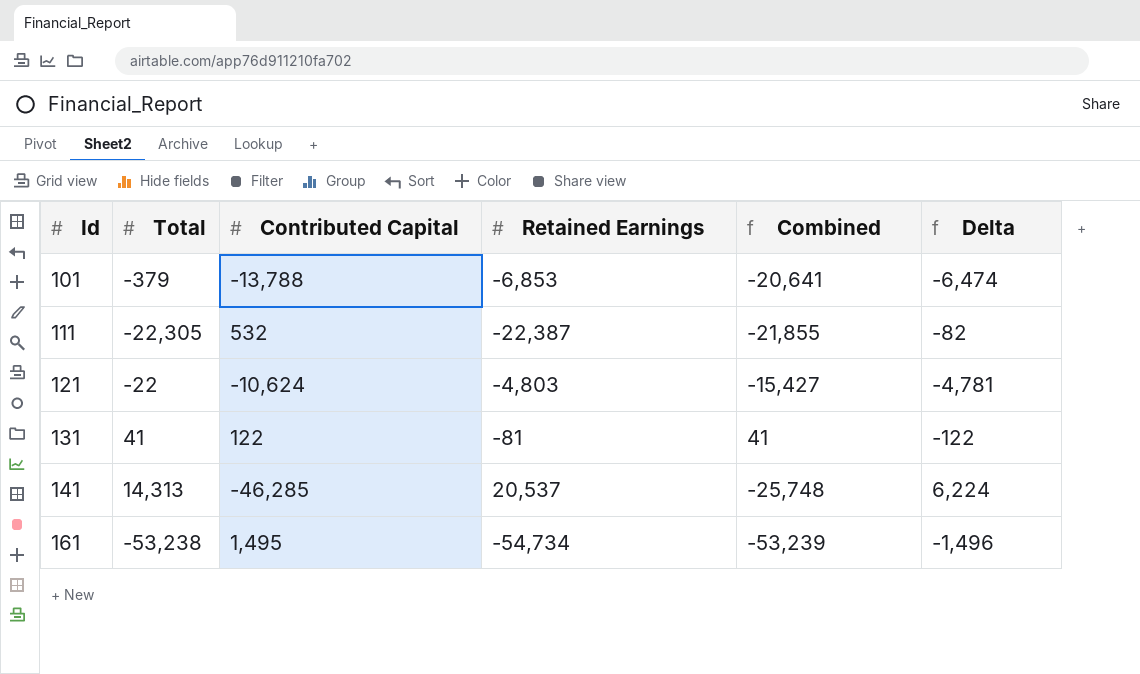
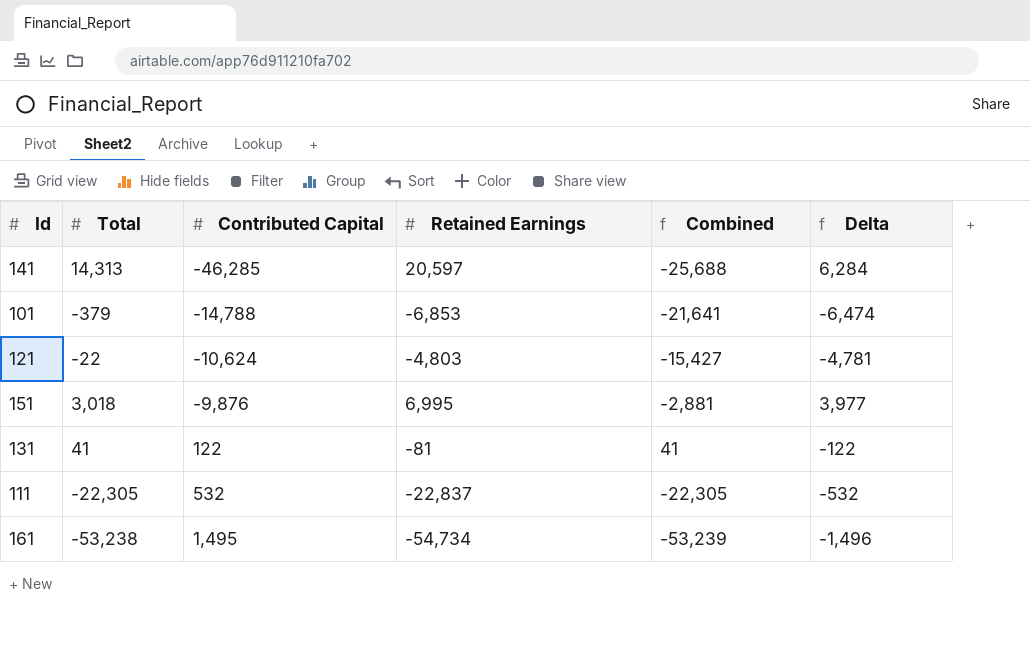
row order: Id ascending -> Contributed Capital ascending
141 | Retained Earnings: 20,537 -> 20,597
141 | Combined: -25,748 -> -25,688
141 | Delta: 6,224 -> 6,284
101 | Contributed Capital: -13,788 -> -14,788
101 | Combined: -20,641 -> -21,641
row 151: none -> 3,018 | -9,876 | 6,995 | -2,881 | 3,977
111 | Retained Earnings: -22,387 -> -22,837
111 | Combined: -21,855 -> -22,305
111 | Delta: -82 -> -532

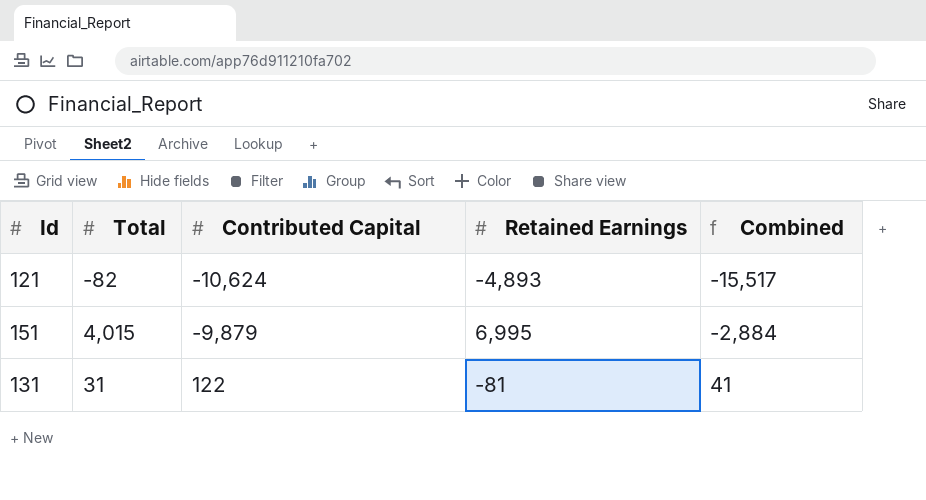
column Delta | formula: [Retained Earnings] - [Total] -> none
row 141: 14,313 | -46,285 | 20,597 | -25,688 | 6,284 -> none
row 101: -379 | -14,788 | -6,853 | -21,641 | -6,474 -> none
row 111: -22,305 | 532 | -22,837 | -22,305 | -532 -> none
row 161: -53,238 | 1,495 | -54,734 | -53,239 | -1,496 -> none
121 | Total: -22 -> -82
121 | Retained Earnings: -4,803 -> -4,893
121 | Combined: -15,427 -> -15,517
151 | Total: 3,018 -> 4,015
151 | Contributed Capital: -9,876 -> -9,879
151 | Combined: -2,881 -> -2,884
131 | Total: 41 -> 31

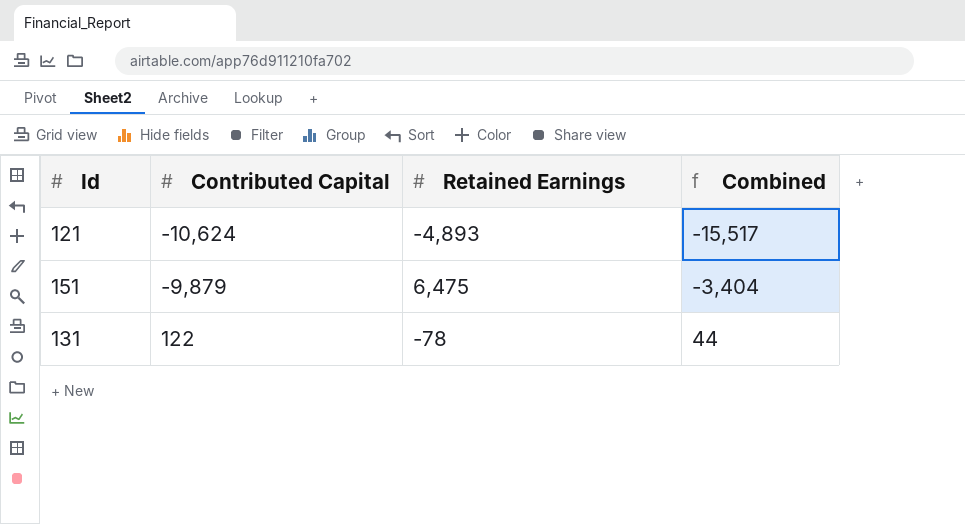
column Total | position: 2 -> none
151 | Retained Earnings: 6,995 -> 6,475
151 | Combined: -2,884 -> -3,404
131 | Retained Earnings: -81 -> -78
131 | Combined: 41 -> 44

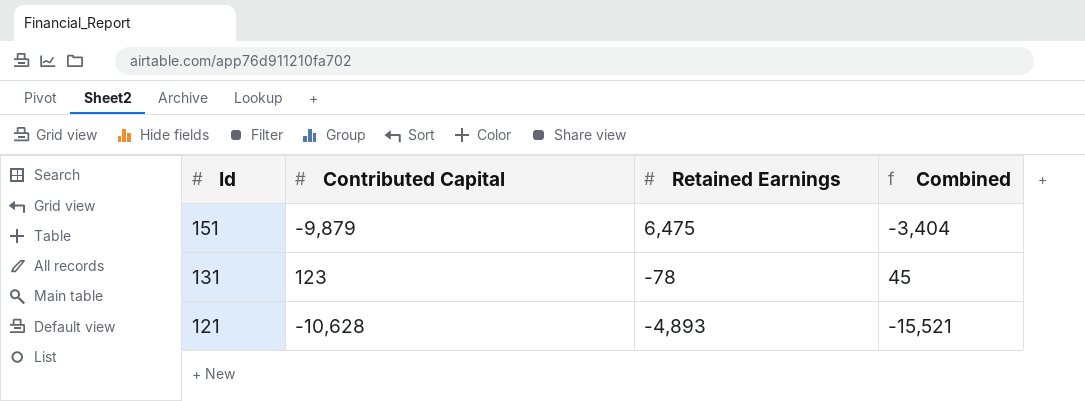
row order: Contributed Capital ascending -> Id descending
131 | Contributed Capital: 122 -> 123
131 | Combined: 44 -> 45
121 | Contributed Capital: -10,624 -> -10,628
121 | Combined: -15,517 -> -15,521

